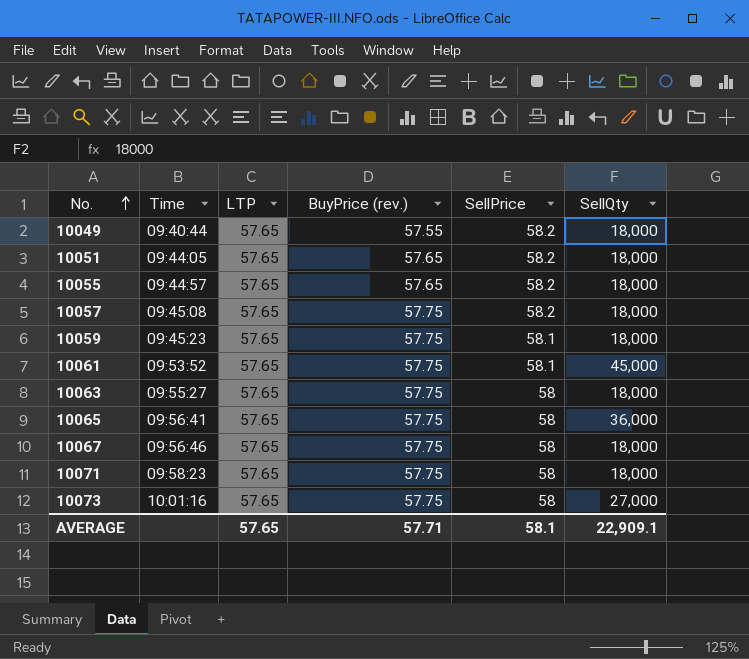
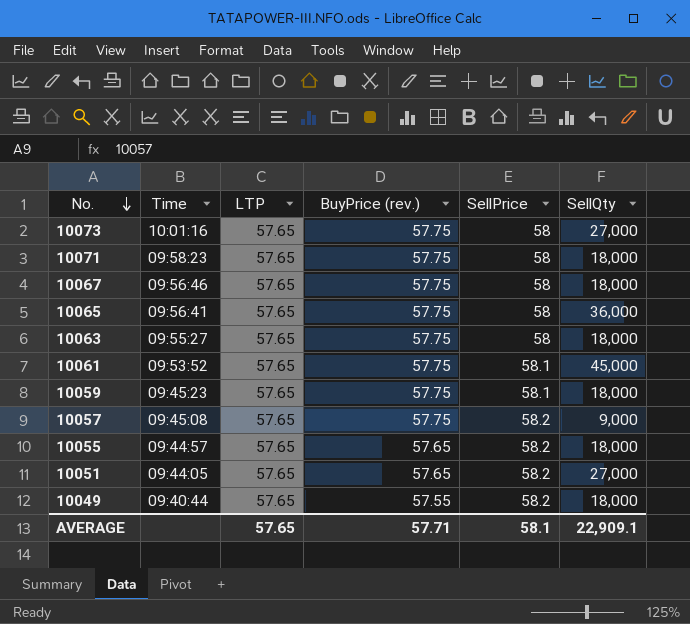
row order: No. ascending -> No. descending
10057 | SellQty: 18,000 -> 9,000
10051 | SellQty: 18,000 -> 27,000

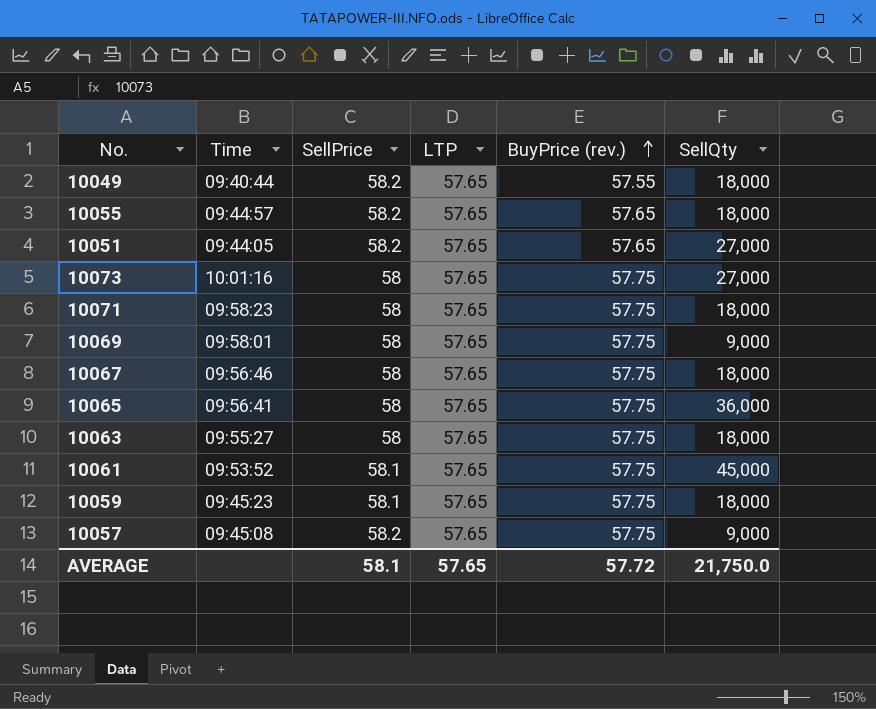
row order: No. descending -> BuyPrice (rev.) ascending
column SellPrice | position: 5 -> 3
row 10069: none -> 09:58:01 | 58 | 57.65 | 57.75 | 9,000
AVERAGE | BuyPrice (rev.): 57.71 -> 57.72
AVERAGE | SellQty: 22,909.1 -> 21,750.0

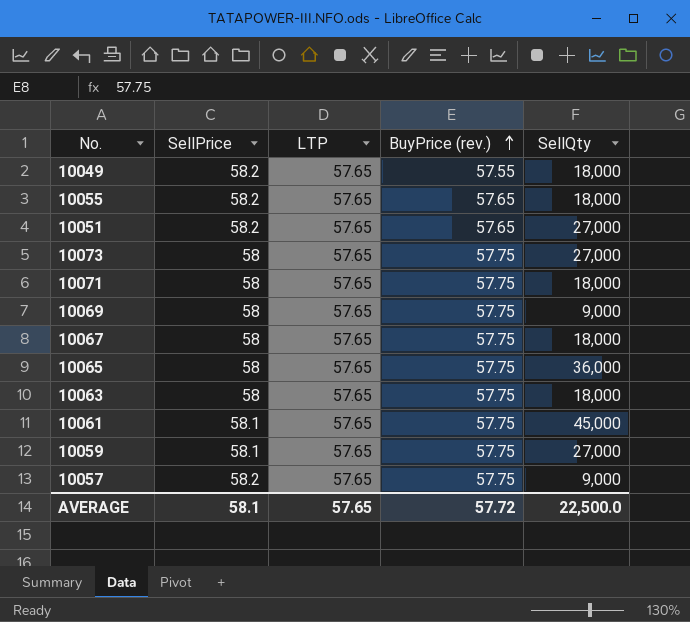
column Time | position: 2 -> none
10059 | SellQty: 18,000 -> 27,000
AVERAGE | SellQty: 21,750.0 -> 22,500.0

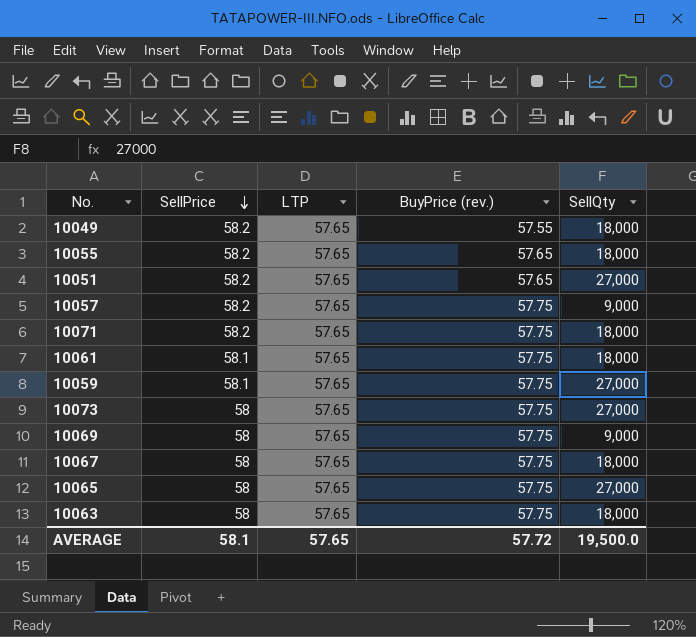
row order: BuyPrice (rev.) ascending -> SellPrice descending
10071 | SellPrice: 58 -> 58.2
10061 | SellQty: 45,000 -> 18,000
10065 | SellQty: 36,000 -> 27,000
AVERAGE | SellQty: 22,500.0 -> 19,500.0

